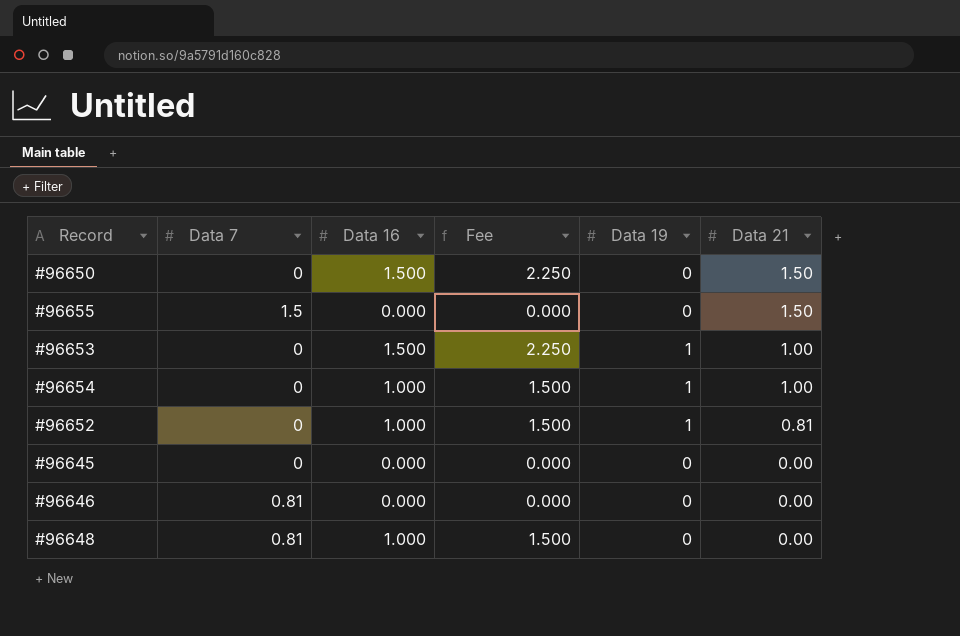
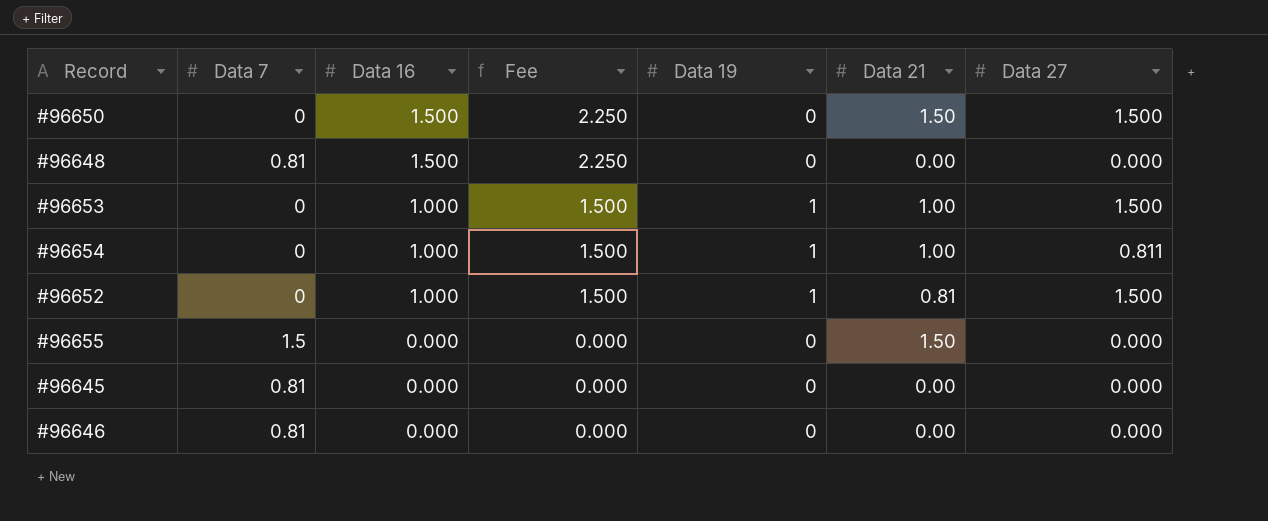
row order: Data 21 descending -> Data 16 descending
column Data 27 | position: none -> 7
#96648 | Data 16: 1.000 -> 1.500
#96648 | Fee: 1.500 -> 2.250
#96653 | Data 16: 1.500 -> 1.000
#96653 | Fee: 2.250 -> 1.500
#96645 | Data 7: 0 -> 0.81

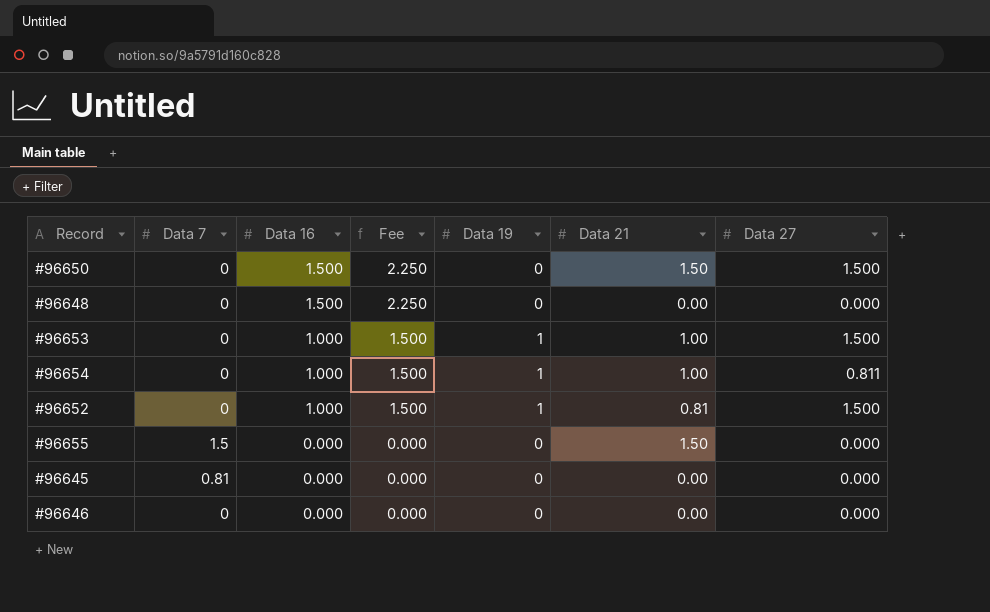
#96648 | Data 7: 0.81 -> 0
#96646 | Data 7: 0.81 -> 0

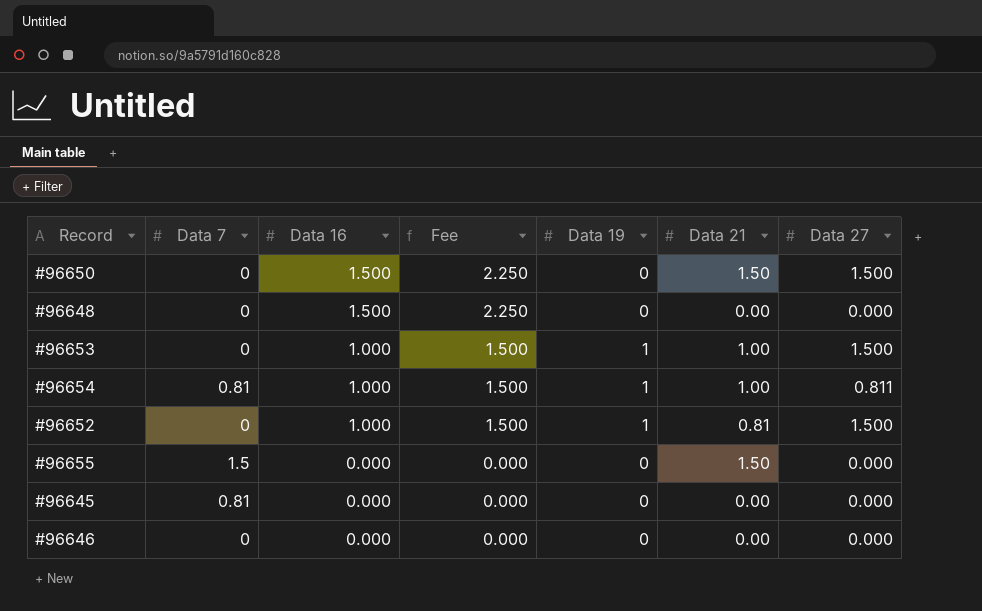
#96654 | Data 7: 0 -> 0.81

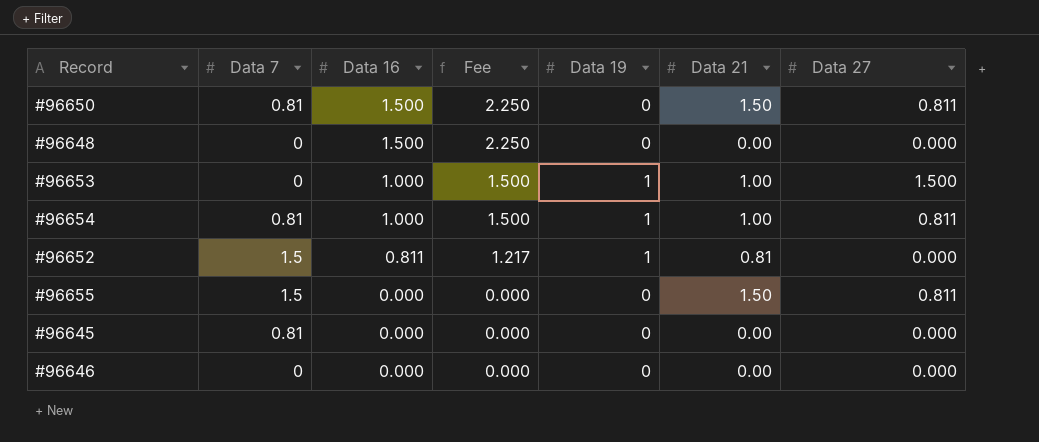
#96650 | Data 7: 0 -> 0.81
#96650 | Data 27: 1.500 -> 0.811
#96652 | Data 7: 0 -> 1.5
#96652 | Data 16: 1.000 -> 0.811
#96652 | Fee: 1.500 -> 1.217
#96652 | Data 27: 1.500 -> 0.000
#96655 | Data 27: 0.000 -> 0.811

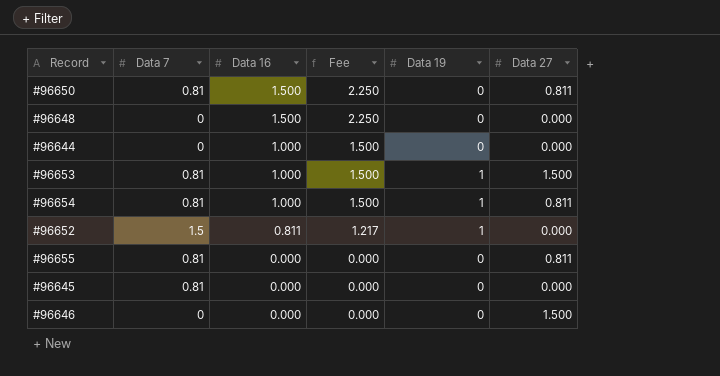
column Data 21 | position: 6 -> none
row #96644: none -> 0 | 1.000 | 1.500 | 0 | 0.000
#96653 | Data 7: 0 -> 0.81
#96655 | Data 7: 1.5 -> 0.81
#96646 | Data 27: 0.000 -> 1.500

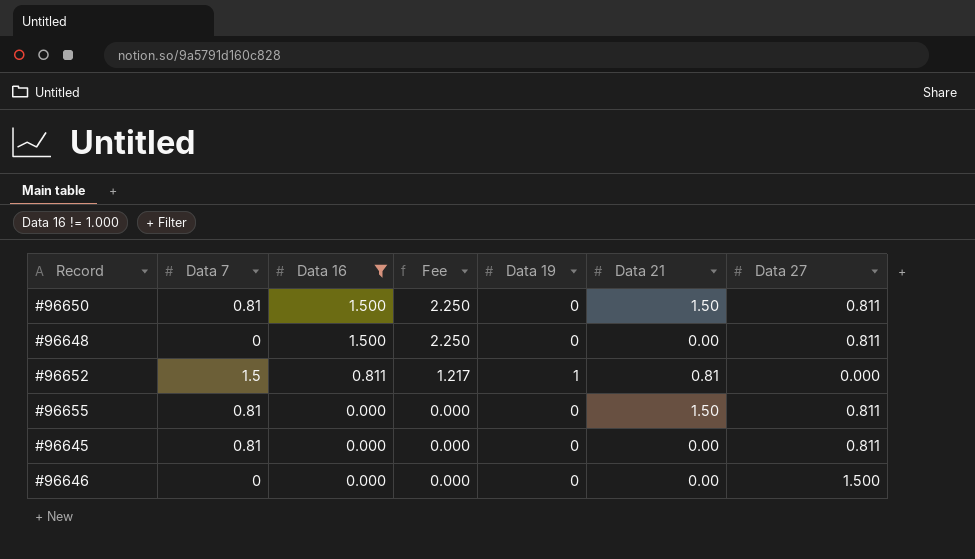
filter: none -> Data 16 != 1.000
column Data 21 | position: none -> 6
#96648 | Data 27: 0.000 -> 0.811
#96645 | Data 27: 0.000 -> 0.811

